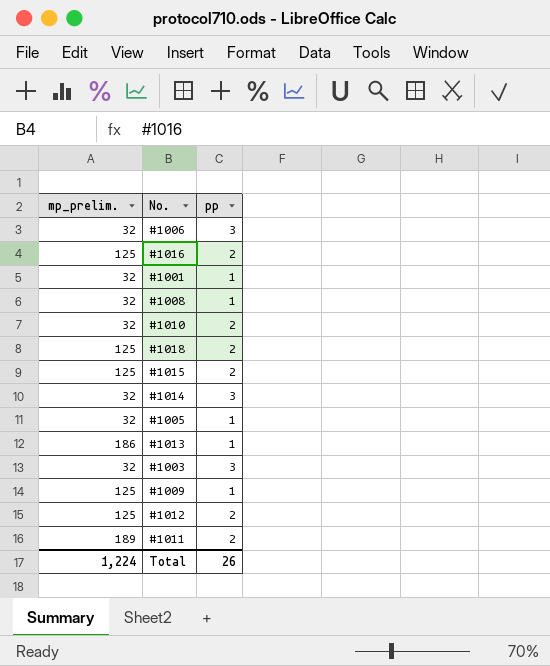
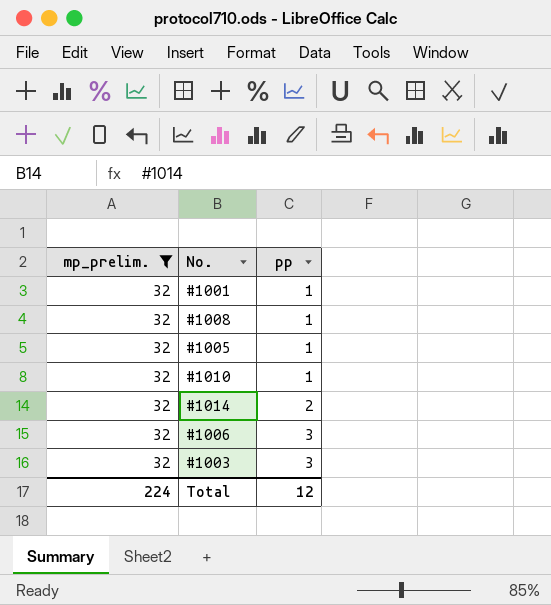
filter: none -> mp_prelim. = 32
row order: none -> pp ascending
#1010 | pp: 2 -> 1
#1014 | pp: 3 -> 2
Total | mp_prelim.: 1,224 -> 224
Total | pp: 26 -> 12

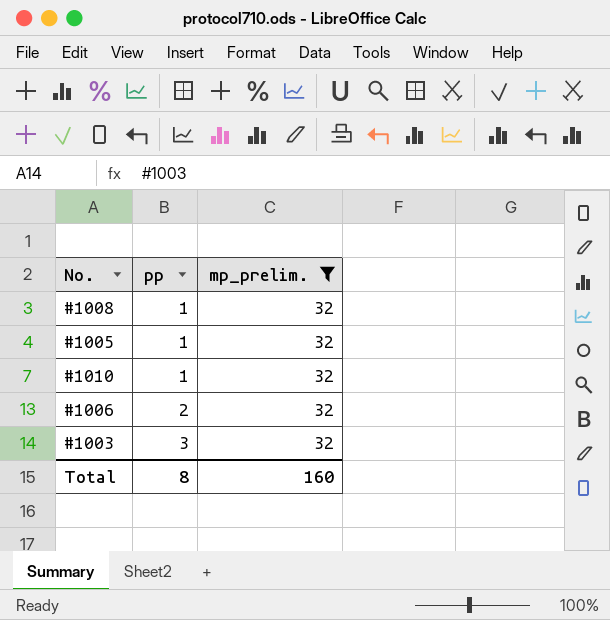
column mp_prelim. | position: 1 -> 3
row #1001: 32 | 1 -> none
row #1014: 32 | 2 -> none
#1006 | pp: 3 -> 2
Total | pp: 12 -> 8
Total | mp_prelim.: 224 -> 160

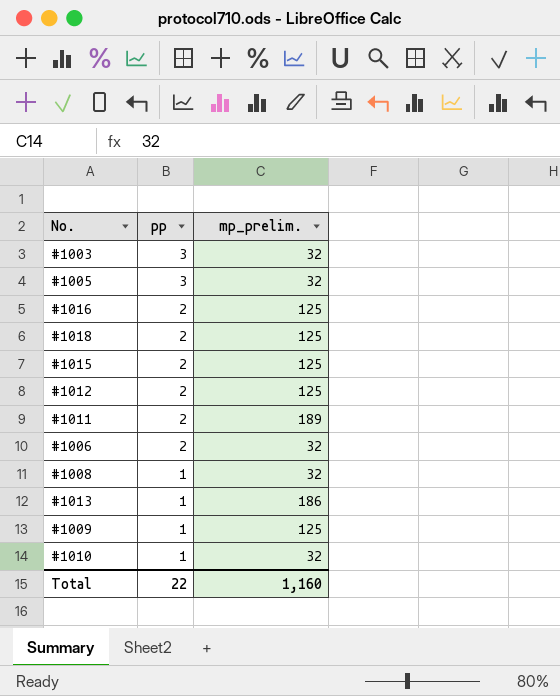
filter: mp_prelim. = 32 -> none
row order: pp ascending -> pp descending
#1005 | pp: 1 -> 3
Total | pp: 8 -> 22
Total | mp_prelim.: 160 -> 1,160

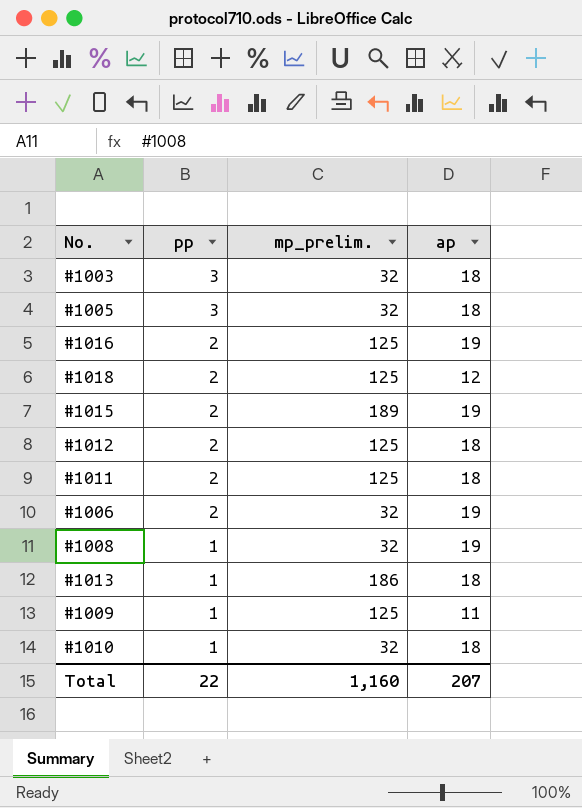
column ap | position: none -> 4
#1015 | mp_prelim.: 125 -> 189
#1011 | mp_prelim.: 189 -> 125

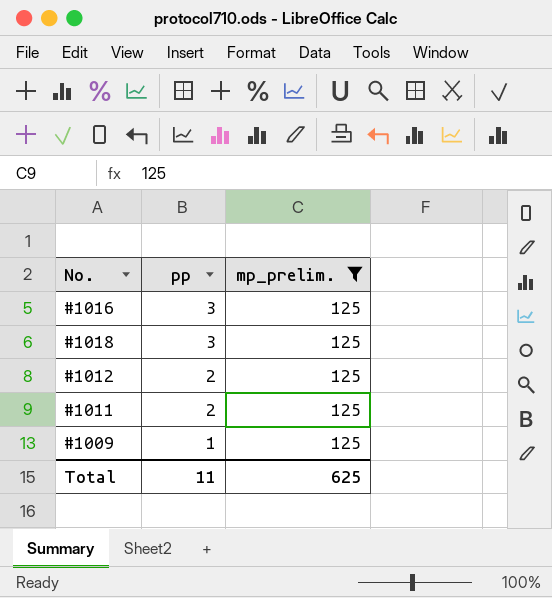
filter: none -> mp_prelim. = 125
column ap | position: 4 -> none
#1016 | pp: 2 -> 3
#1018 | pp: 2 -> 3
Total | pp: 22 -> 11
Total | mp_prelim.: 1,160 -> 625

